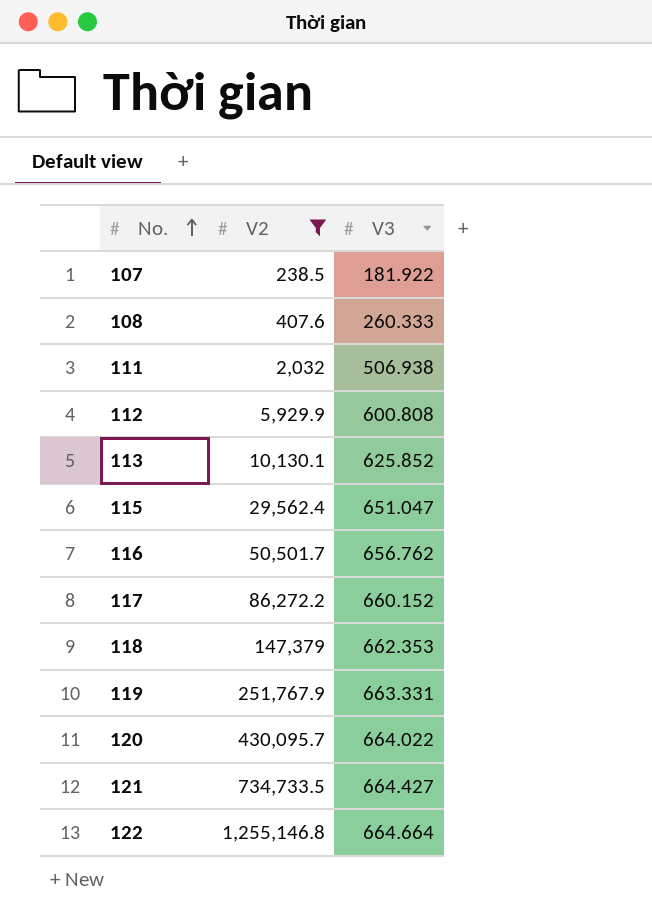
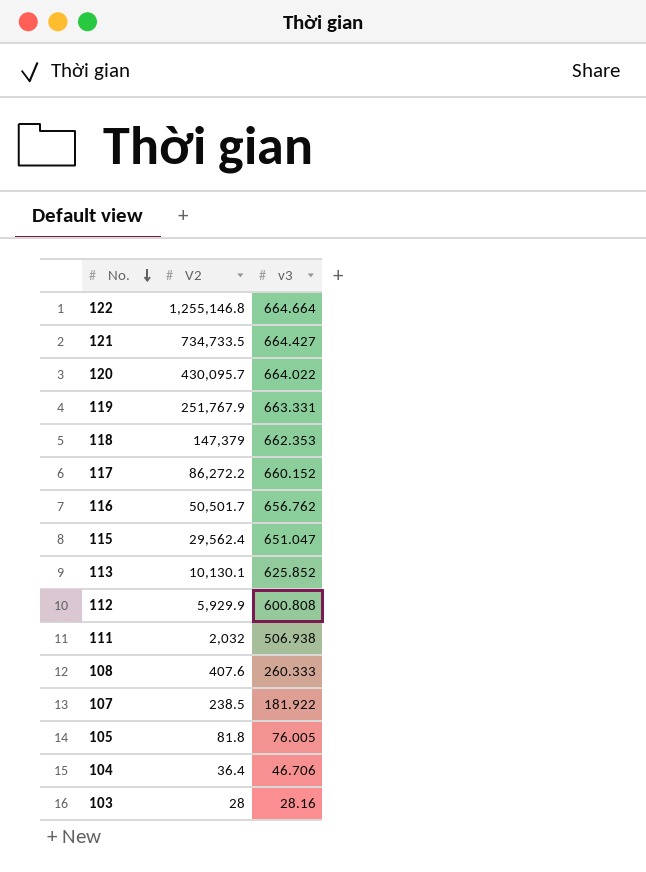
filter: V2 >= 238.5 -> none
row order: No. ascending -> No. descending
column name: V3 -> v3

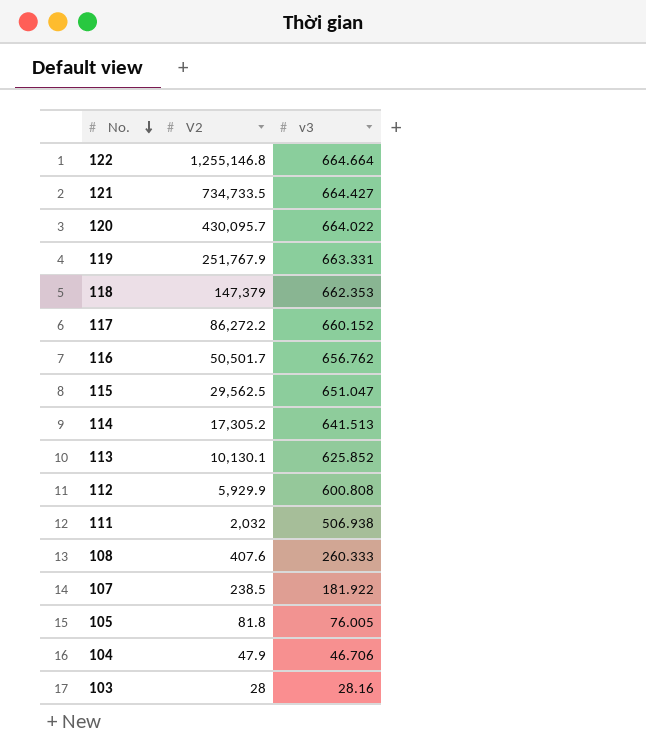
115 | V2: 29,562.4 -> 29,562.5
row 114: none -> 17,305.2 | 641.513
104 | V2: 36.4 -> 47.9

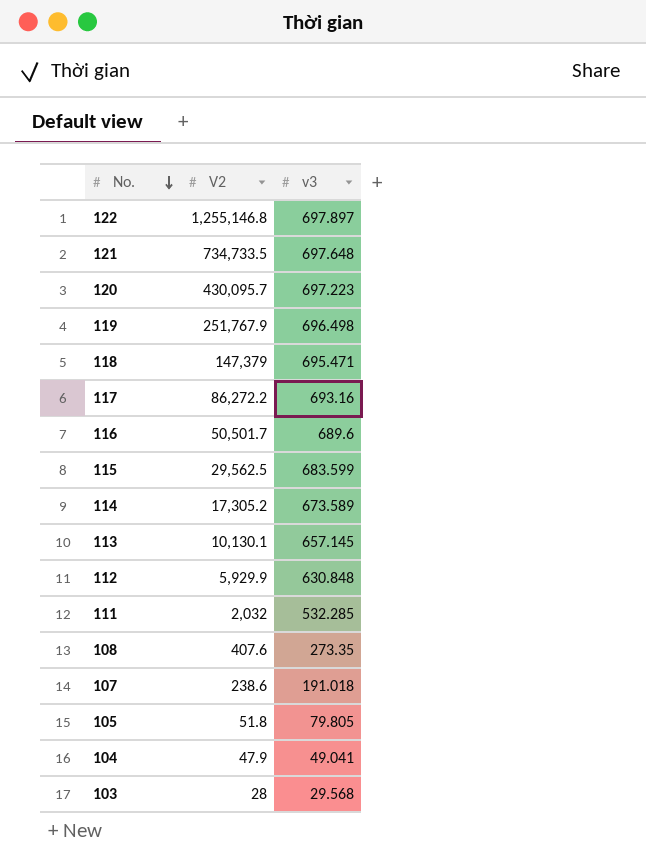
122 | v3: 664.664 -> 697.897
121 | v3: 664.427 -> 697.648
120 | v3: 664.022 -> 697.223
119 | v3: 663.331 -> 696.498
118 | v3: 662.353 -> 695.471
117 | v3: 660.152 -> 693.16
116 | v3: 656.762 -> 689.6
115 | v3: 651.047 -> 683.599
114 | v3: 641.513 -> 673.589
113 | v3: 625.852 -> 657.145
112 | v3: 600.808 -> 630.848
111 | v3: 506.938 -> 532.285
108 | v3: 260.333 -> 273.35
107 | V2: 238.5 -> 238.6
107 | v3: 181.922 -> 191.018
105 | V2: 81.8 -> 51.8
105 | v3: 76.005 -> 79.805
104 | v3: 46.706 -> 49.041
103 | v3: 28.16 -> 29.568

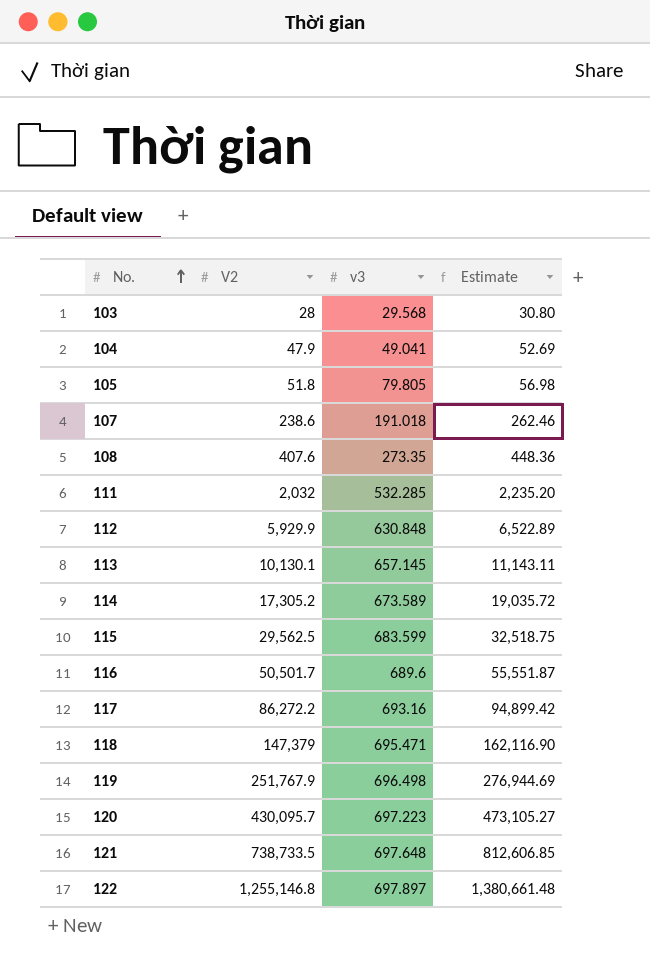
row order: No. descending -> No. ascending
column Estimate | formula: none -> [V2] * 1.1
121 | V2: 734,733.5 -> 738,733.5

